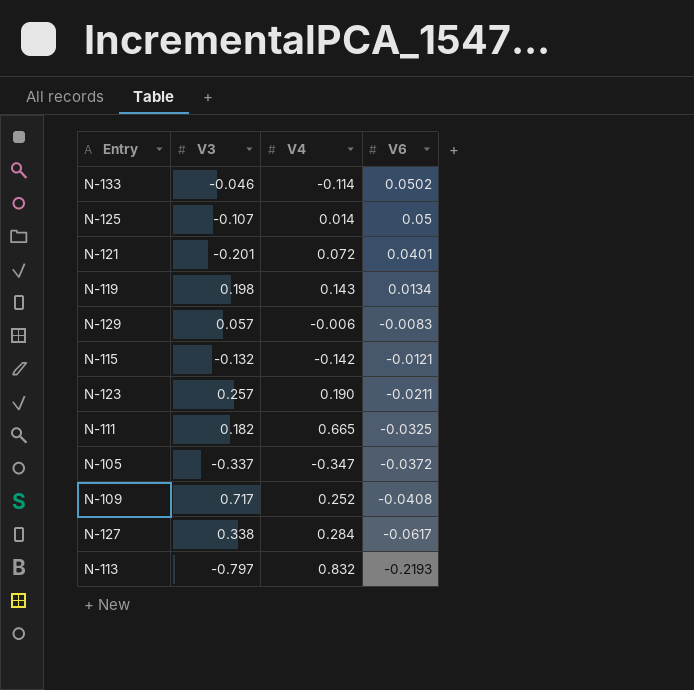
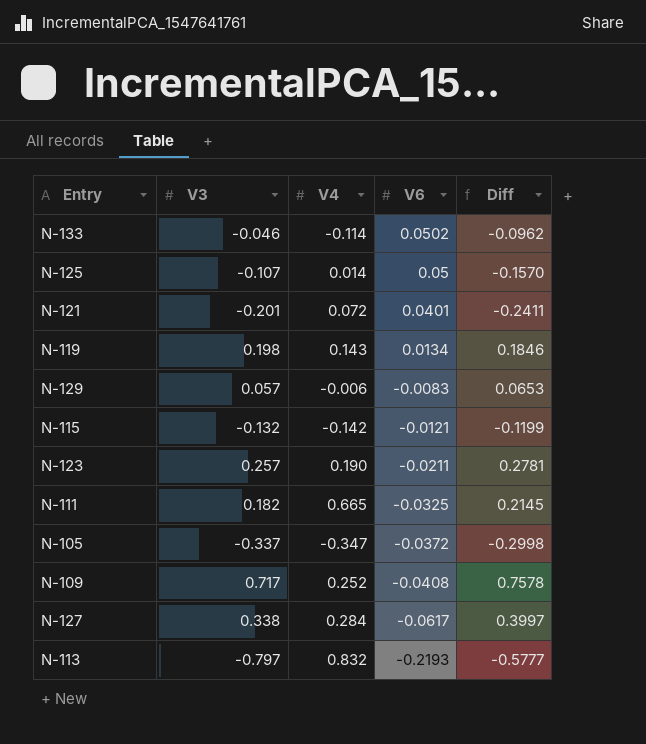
column Diff | formula: none -> [V3] - [V6]

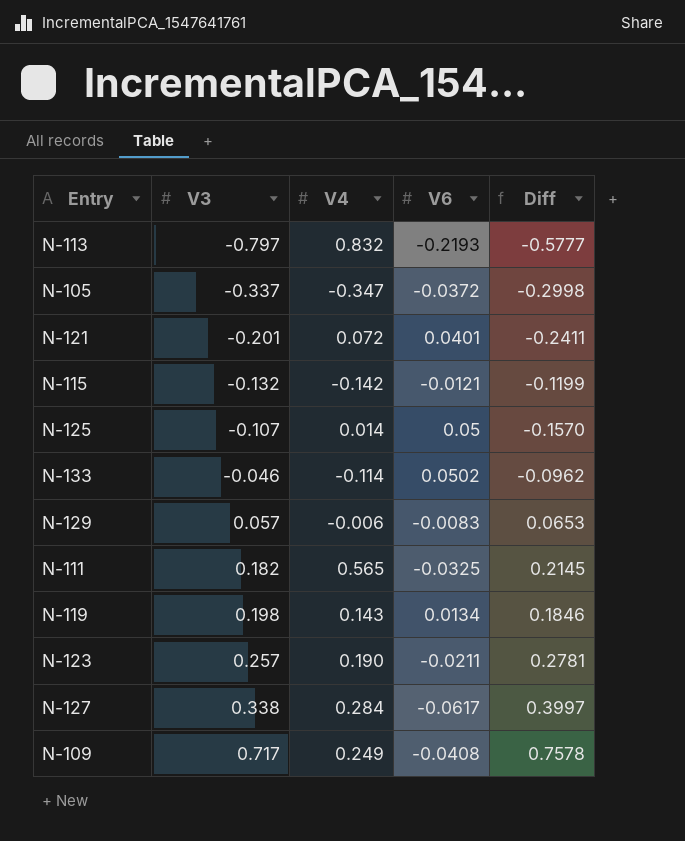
row order: V6 descending -> V3 ascending
N-111 | V4: 0.665 -> 0.565
N-109 | V4: 0.252 -> 0.249

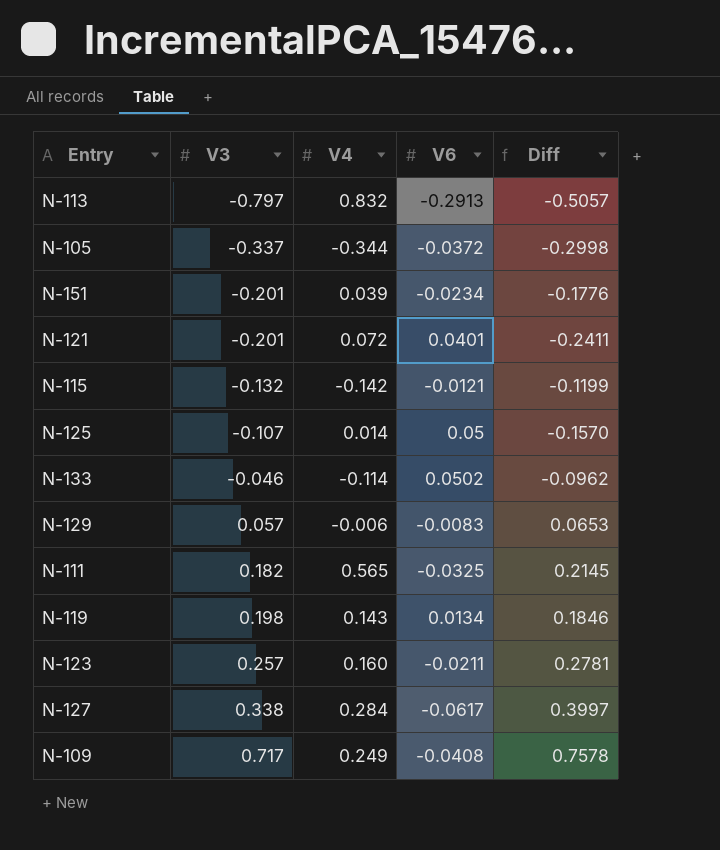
N-113 | V6: -0.2193 -> -0.2913
N-113 | Diff: -0.5777 -> -0.5057
N-105 | V4: -0.347 -> -0.344
row N-151: none -> -0.201 | 0.039 | -0.0234 | -0.1776
N-123 | V4: 0.190 -> 0.160

